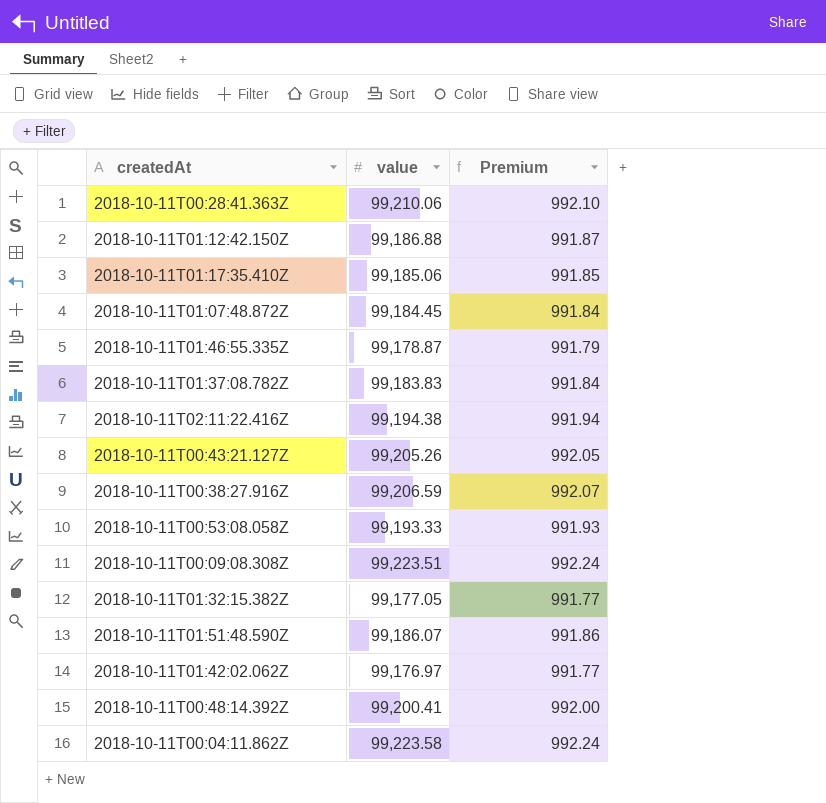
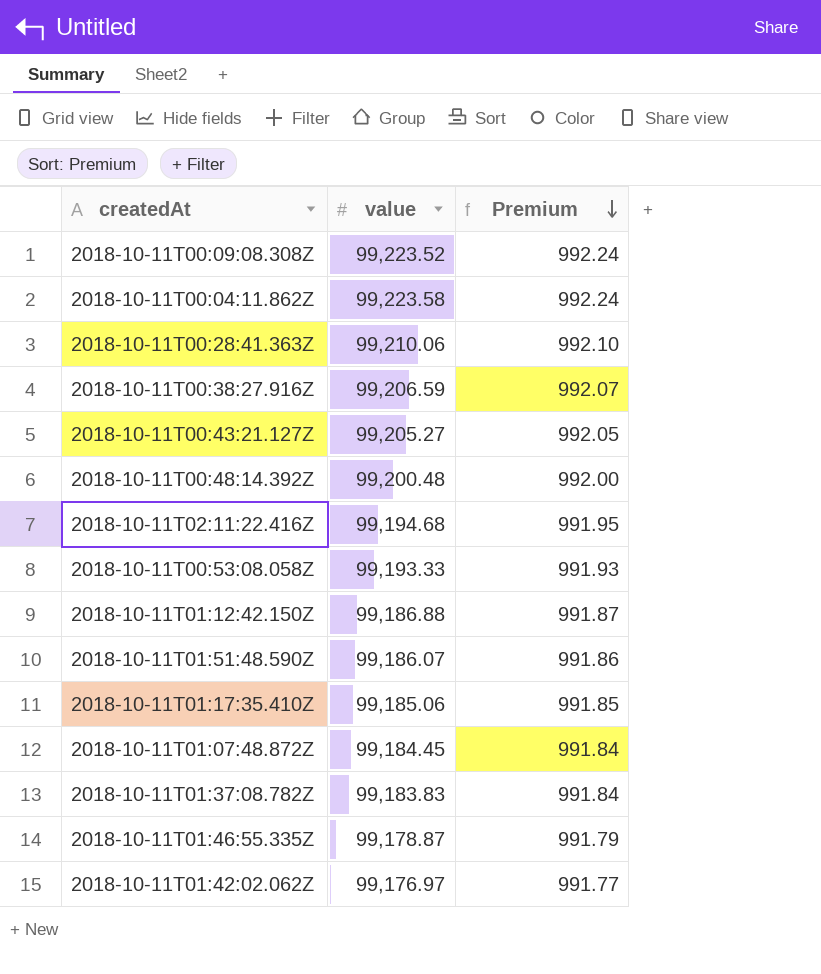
row order: none -> Premium descending
row 2018-10-11T01:32:15.382Z: 99,177.05 | 991.77 -> none
2018-10-11T00:09:08.308Z | value: 99,223.51 -> 99,223.52
2018-10-11T00:43:21.127Z | value: 99,205.26 -> 99,205.27
2018-10-11T00:48:14.392Z | value: 99,200.41 -> 99,200.48
2018-10-11T02:11:22.416Z | value: 99,194.38 -> 99,194.68
2018-10-11T02:11:22.416Z | Premium: 991.94 -> 991.95

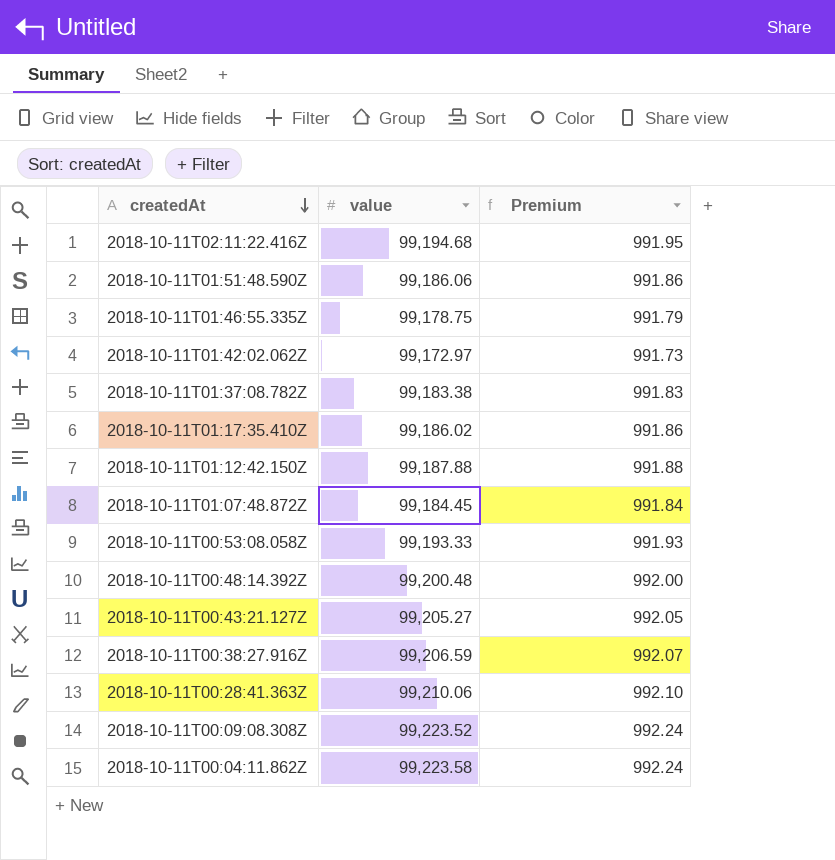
row order: Premium descending -> createdAt descending
2018-10-11T01:51:48.590Z | value: 99,186.07 -> 99,186.06
2018-10-11T01:46:55.335Z | value: 99,178.87 -> 99,178.75
2018-10-11T01:42:02.062Z | value: 99,176.97 -> 99,172.97
2018-10-11T01:42:02.062Z | Premium: 991.77 -> 991.73
2018-10-11T01:37:08.782Z | value: 99,183.83 -> 99,183.38
2018-10-11T01:37:08.782Z | Premium: 991.84 -> 991.83
2018-10-11T01:17:35.410Z | value: 99,185.06 -> 99,186.02
2018-10-11T01:17:35.410Z | Premium: 991.85 -> 991.86
2018-10-11T01:12:42.150Z | value: 99,186.88 -> 99,187.88
2018-10-11T01:12:42.150Z | Premium: 991.87 -> 991.88

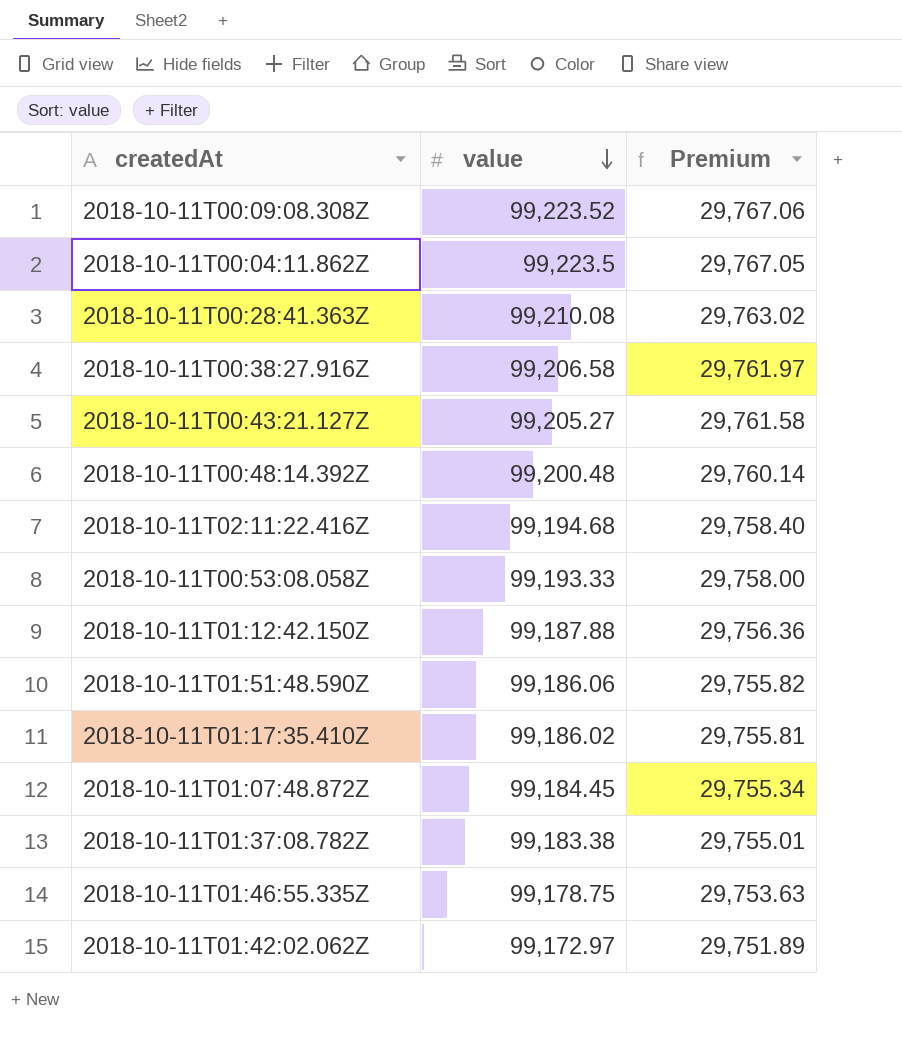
row order: createdAt descending -> value descending
column Premium | formula: [value] * 0.01 -> [value] * 0.3
2018-10-11T00:04:11.862Z | value: 99,223.58 -> 99,223.5
2018-10-11T00:28:41.363Z | value: 99,210.06 -> 99,210.08
2018-10-11T00:38:27.916Z | value: 99,206.59 -> 99,206.58

